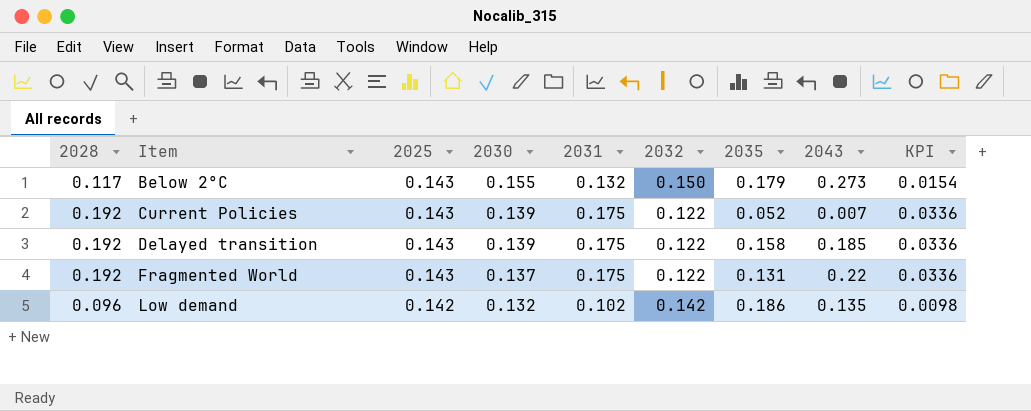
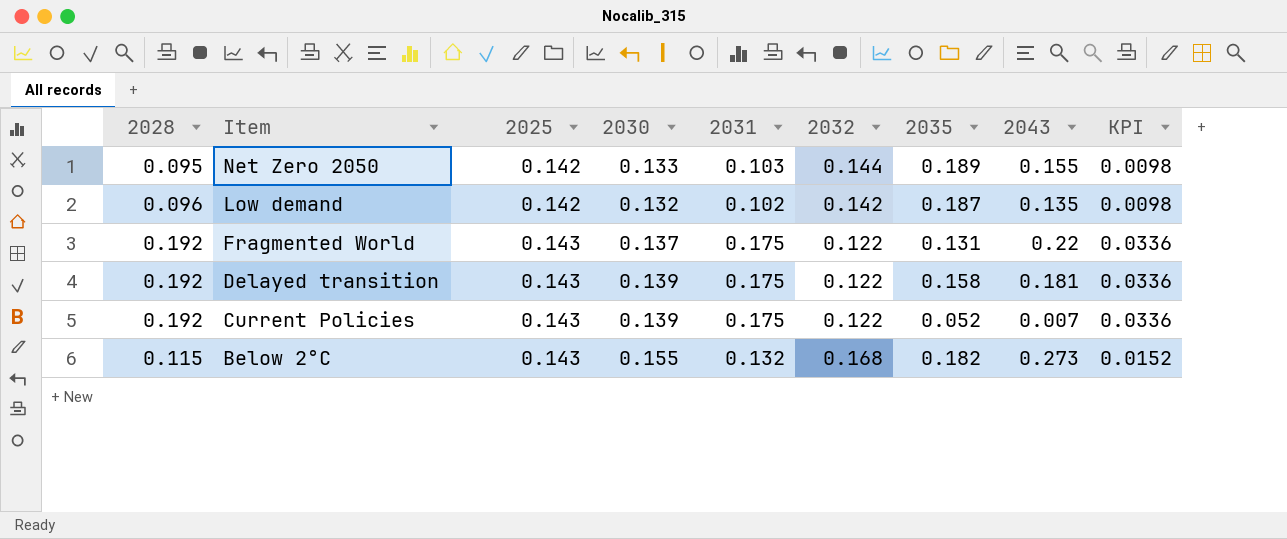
row order: Item ascending -> Item descending
row Net Zero 2050: none -> 0.095 | 0.142 | 0.133 | 0.103 | 0.144 | 0.189 | 0.155 | 0.0098
Low demand | 2035: 0.186 -> 0.187
Delayed transition | 2043: 0.185 -> 0.181
Below 2°C | 2028: 0.117 -> 0.115
Below 2°C | 2032: 0.150 -> 0.168
Below 2°C | 2035: 0.179 -> 0.182
Below 2°C | KPI: 0.0154 -> 0.0152

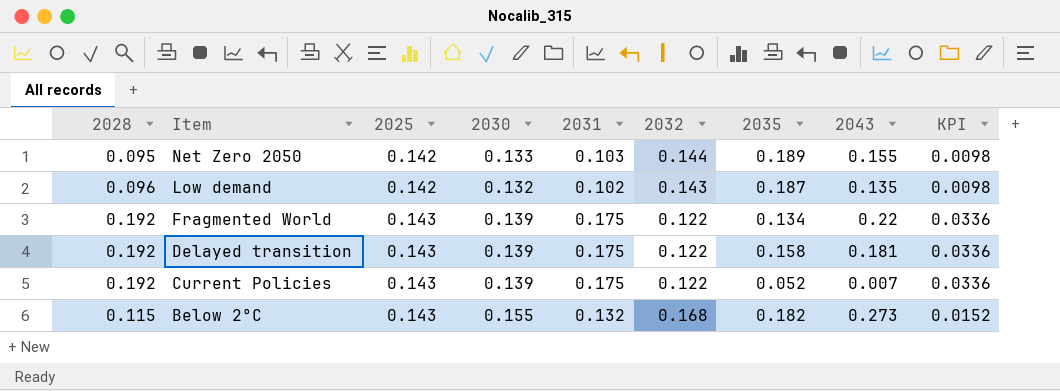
Low demand | 2032: 0.142 -> 0.143
Fragmented World | 2030: 0.137 -> 0.139
Fragmented World | 2035: 0.131 -> 0.134

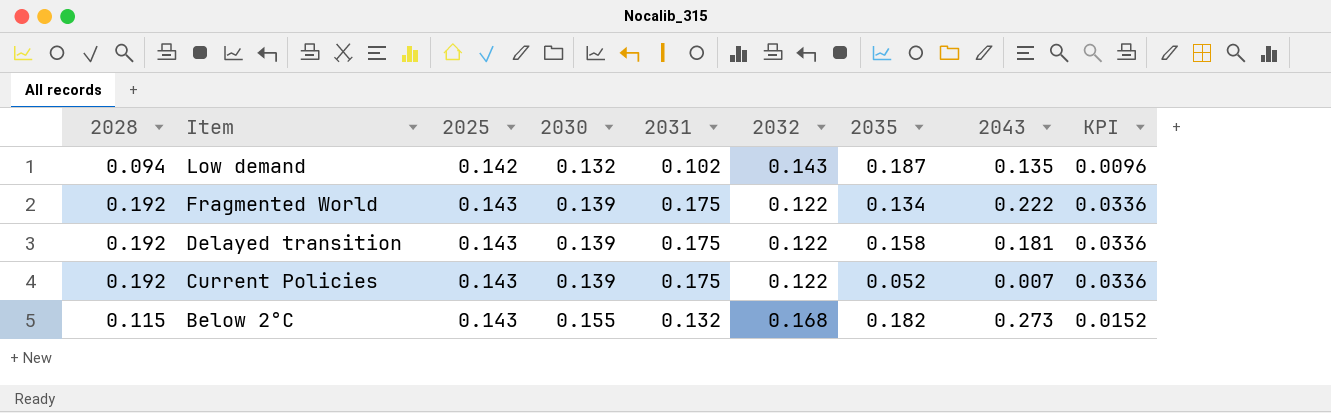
row Net Zero 2050: 0.095 | 0.142 | 0.133 | 0.103 | 0.144 | 0.189 | 0.155 | 0.0098 -> none
Low demand | 2028: 0.096 -> 0.094
Low demand | KPI: 0.0098 -> 0.0096
Fragmented World | 2043: 0.22 -> 0.222

